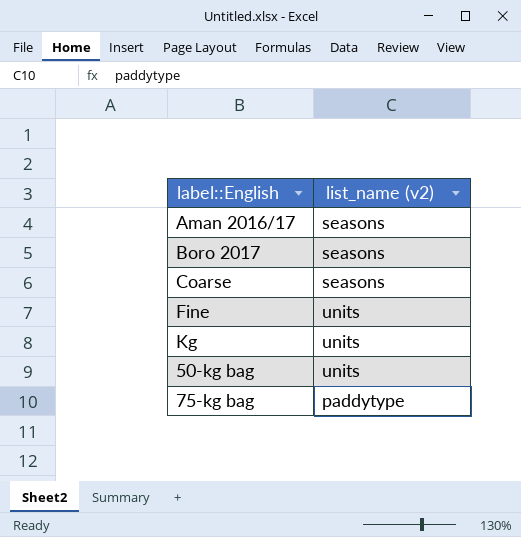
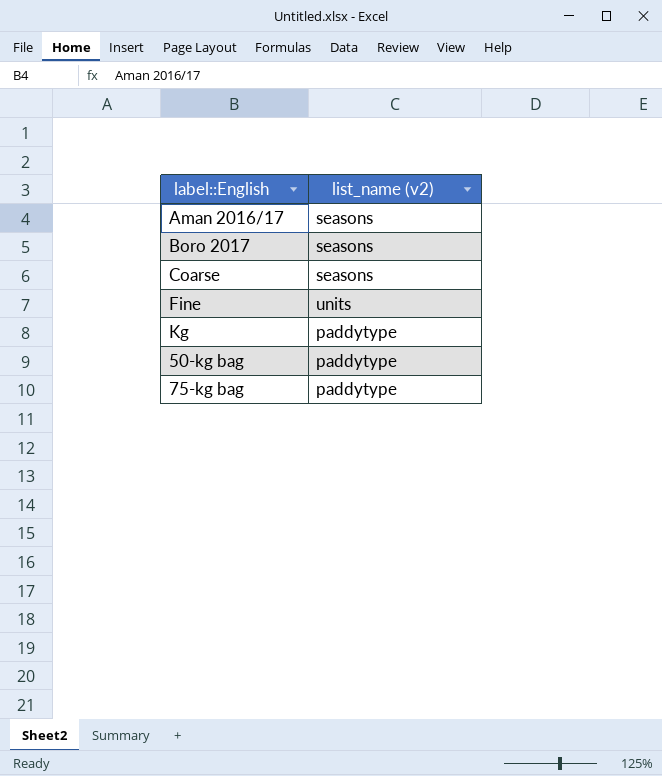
Kg | list_name (v2): units -> paddytype
50-kg bag | list_name (v2): units -> paddytype

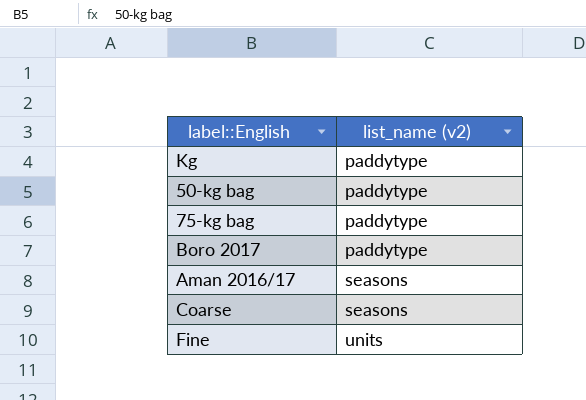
row order: none -> list_name (v2) ascending
Boro 2017 | list_name (v2): seasons -> paddytype

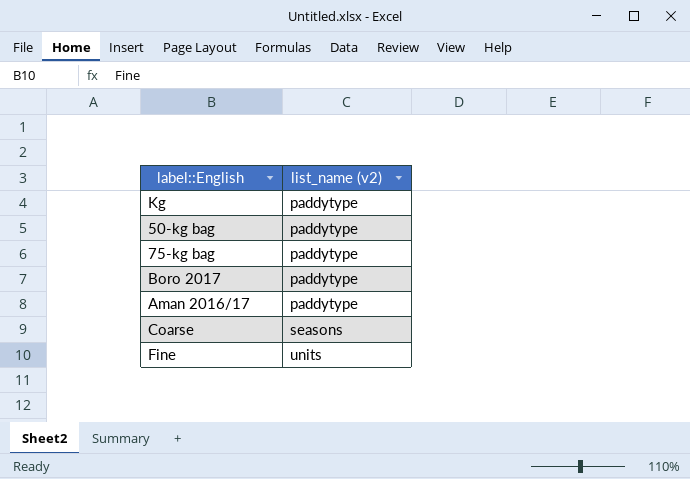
Aman 2016/17 | list_name (v2): seasons -> paddytype

